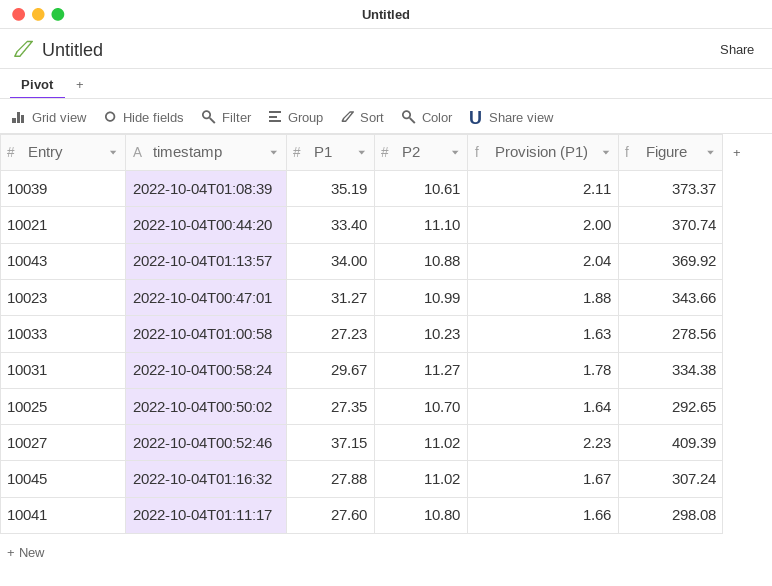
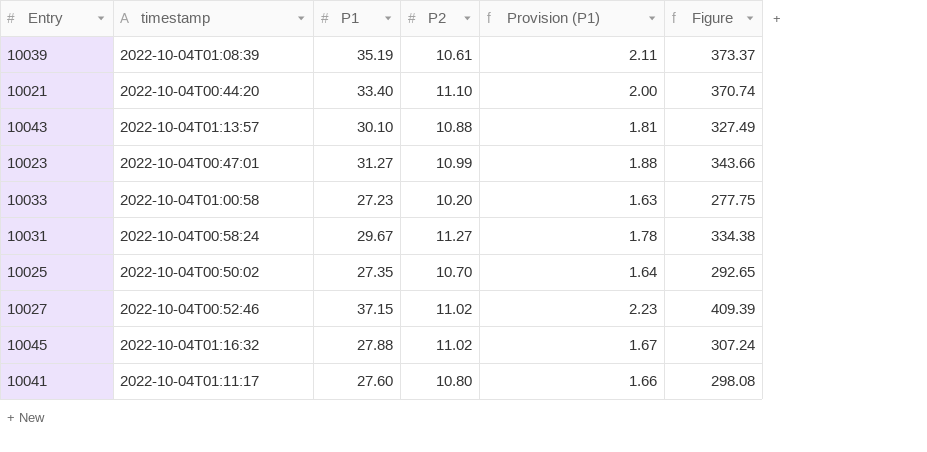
10043 | P1: 34.00 -> 30.10
10043 | Provision (P1): 2.04 -> 1.81
10043 | Figure: 369.92 -> 327.49
10033 | P2: 10.23 -> 10.20
10033 | Figure: 278.56 -> 277.75

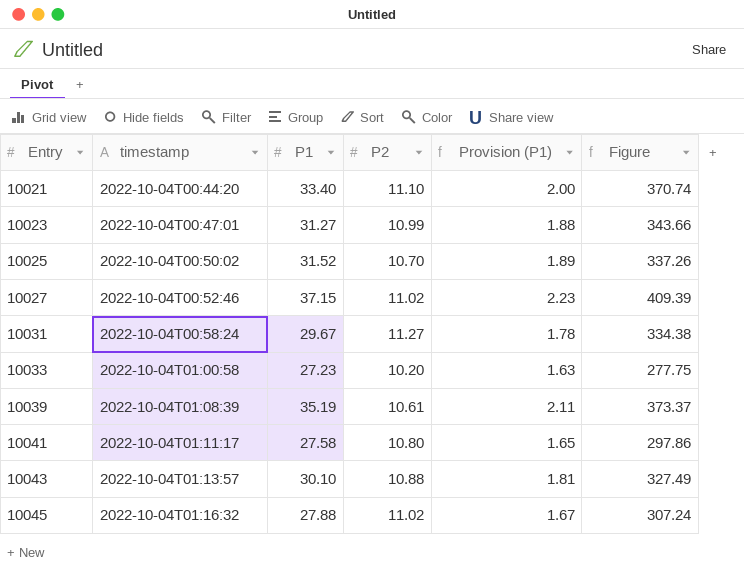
row order: none -> Entry ascending
10025 | P1: 27.35 -> 31.52
10025 | Provision (P1): 1.64 -> 1.89
10025 | Figure: 292.65 -> 337.26
10041 | P1: 27.60 -> 27.58
10041 | Provision (P1): 1.66 -> 1.65
10041 | Figure: 298.08 -> 297.86

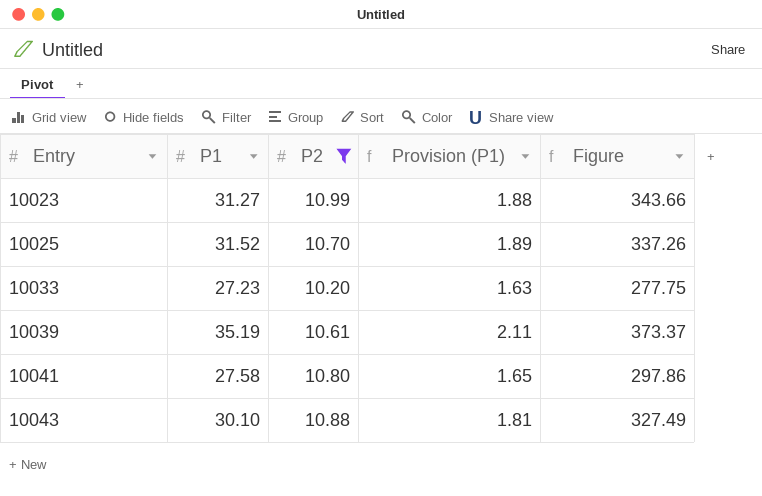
filter: none -> P2 <= 10.99
column timestamp | position: 2 -> none

